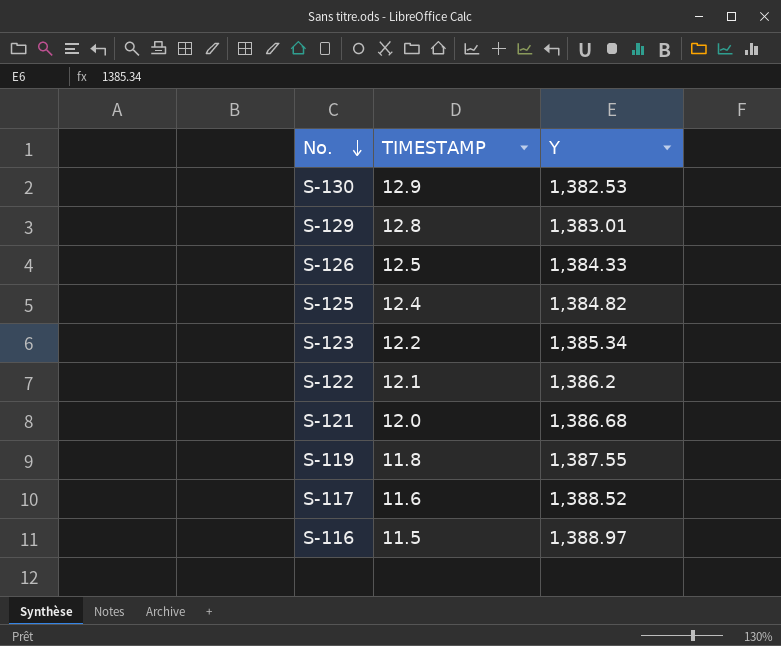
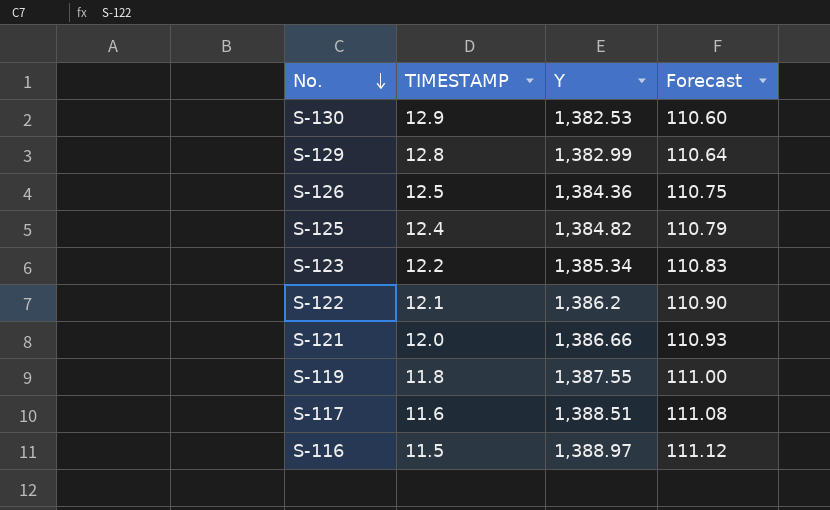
column Forecast | formula: none -> [Y] * 0.08
S-129 | Y: 1,383.01 -> 1,382.99
S-126 | Y: 1,384.33 -> 1,384.36
S-121 | Y: 1,386.68 -> 1,386.66
S-117 | Y: 1,388.52 -> 1,388.51

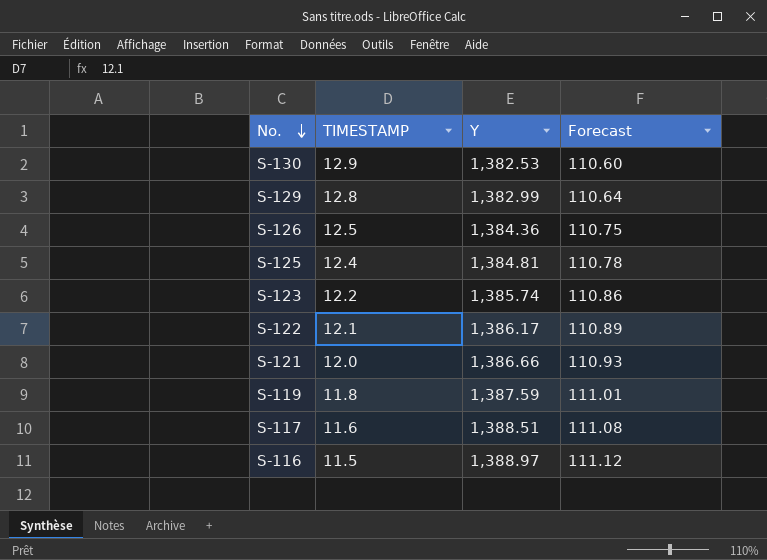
S-125 | Y: 1,384.82 -> 1,384.81
S-125 | Forecast: 110.79 -> 110.78
S-123 | Y: 1,385.34 -> 1,385.74
S-123 | Forecast: 110.83 -> 110.86
S-122 | Y: 1,386.2 -> 1,386.17
S-122 | Forecast: 110.90 -> 110.89
S-119 | Y: 1,387.55 -> 1,387.59
S-119 | Forecast: 111.00 -> 111.01

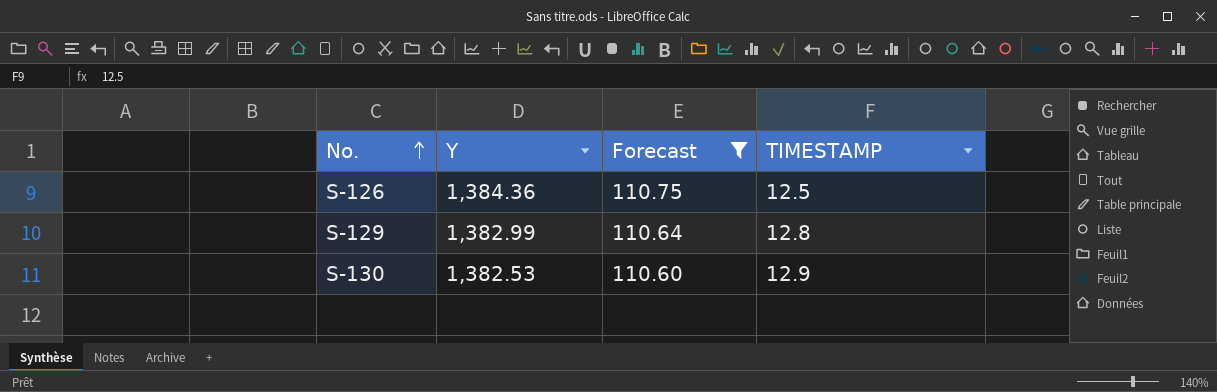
filter: none -> Forecast <= 110.75
row order: No. descending -> No. ascending
column TIMESTAMP | position: 2 -> 4

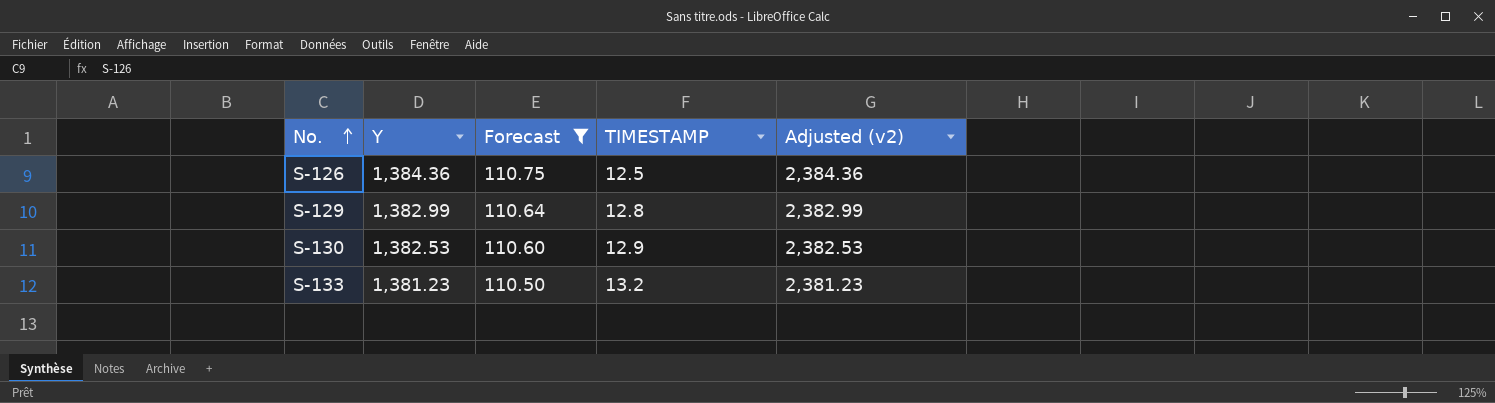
column Adjusted (v2) | formula: none -> [Y] + 1000
row S-133: none -> 1,381.23 | 110.50 | 13.2 | 2,381.23

